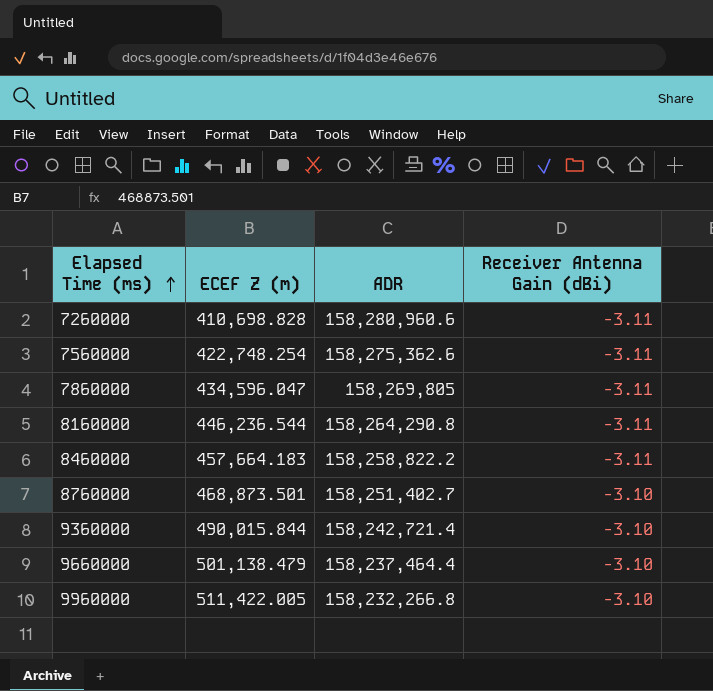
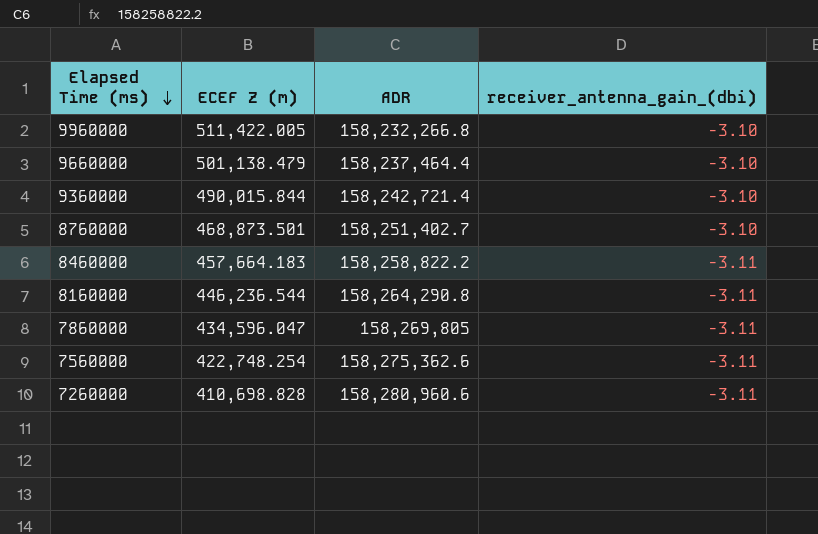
row order: Elapsed Time (ms) ascending -> Elapsed Time (ms) descending
column name: Receiver Antenna Gain (dBi) -> receiver_antenna_gain_(dbi)

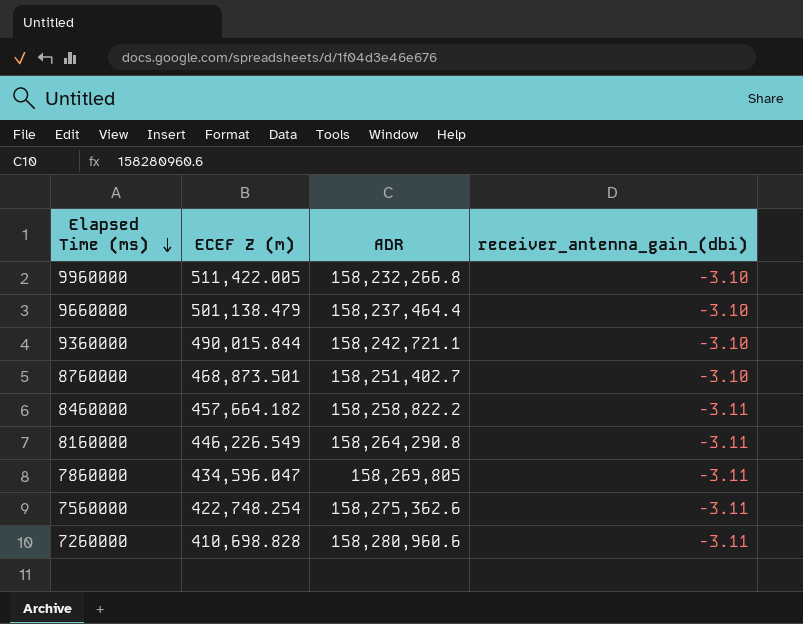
9360000 | ADR: 158,242,721.4 -> 158,242,721.1
8460000 | ECEF Z (m): 457,664.183 -> 457,664.182
8160000 | ECEF Z (m): 446,236.544 -> 446,226.549

